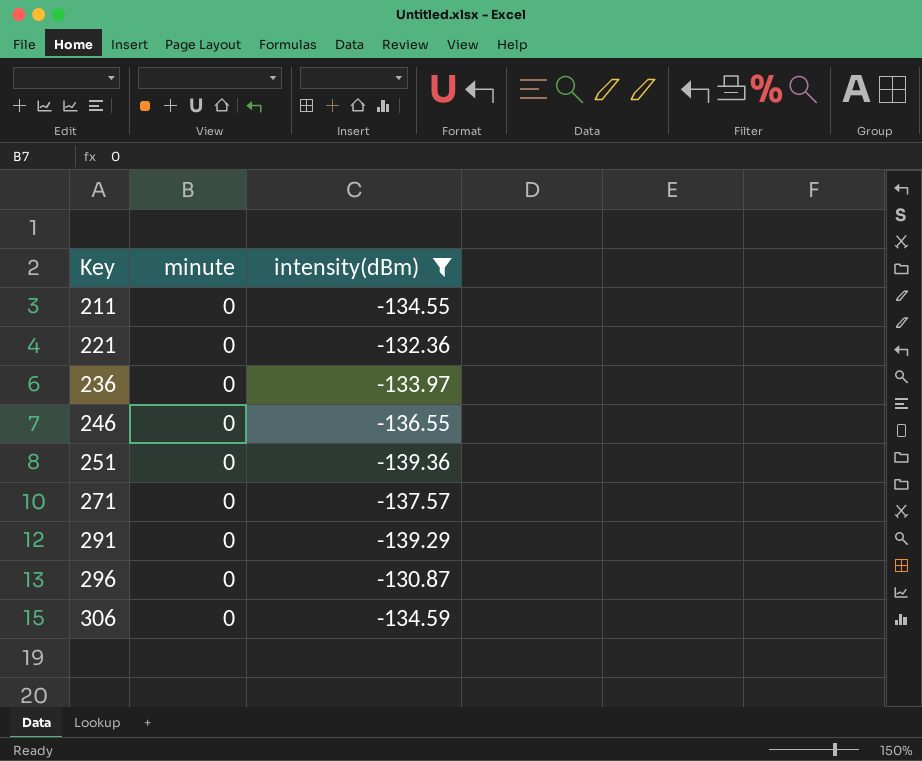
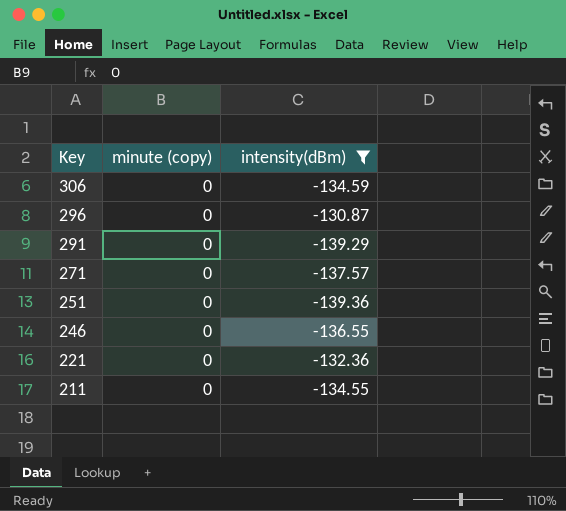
row order: Key ascending -> Key descending
column name: minute -> minute (copy)
row 236: 0 | -133.97 -> none

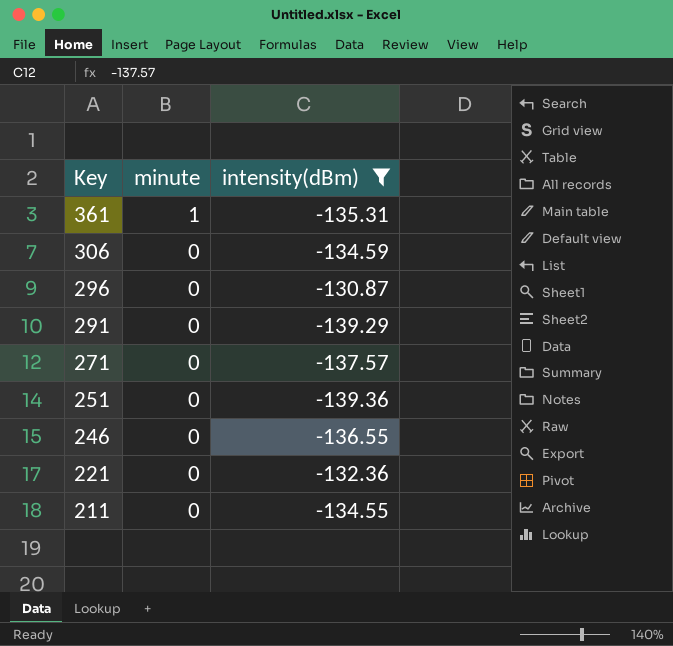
column name: minute (copy) -> minute
row 361: none -> 1 | -135.31

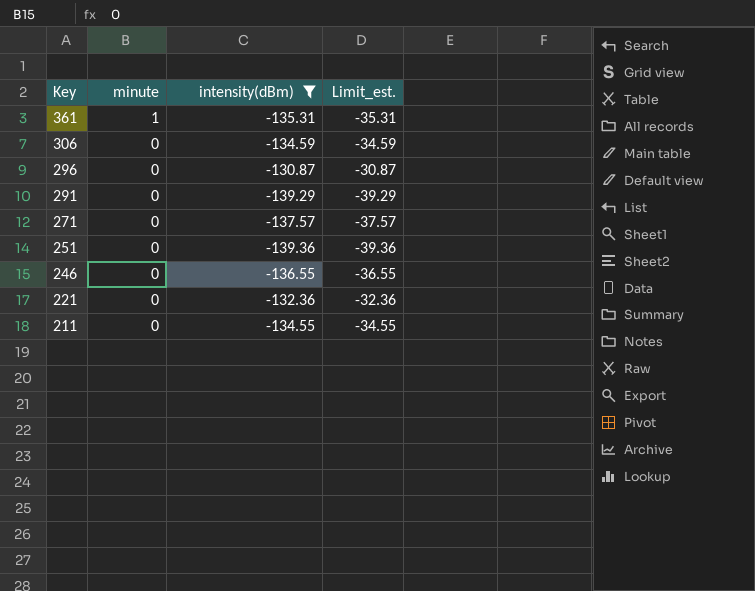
column Limit_est. | formula: none -> [intensity(dBm)] + 100

